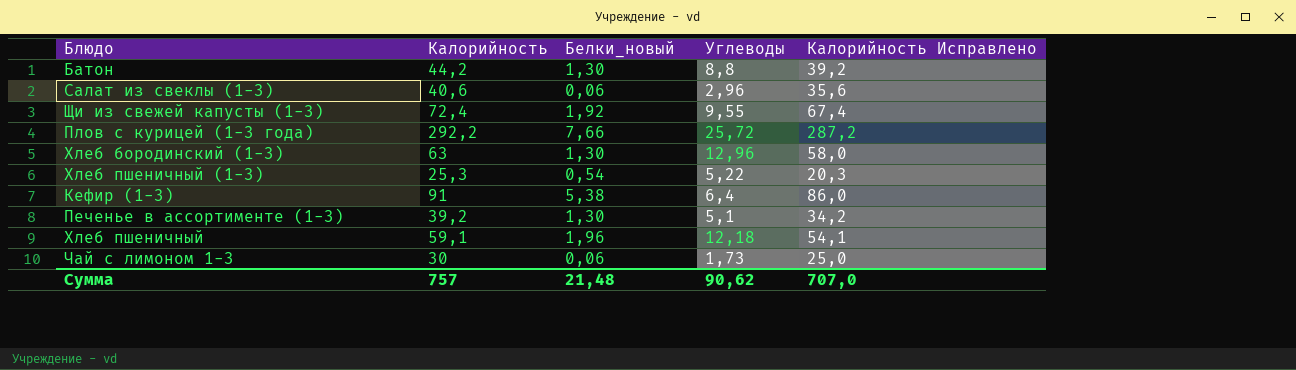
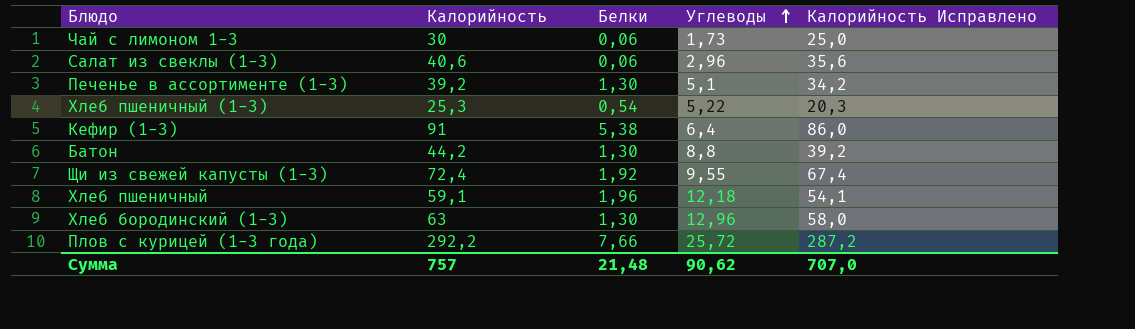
row order: none -> Углеводы ascending
column name: Белки_новый -> Белки

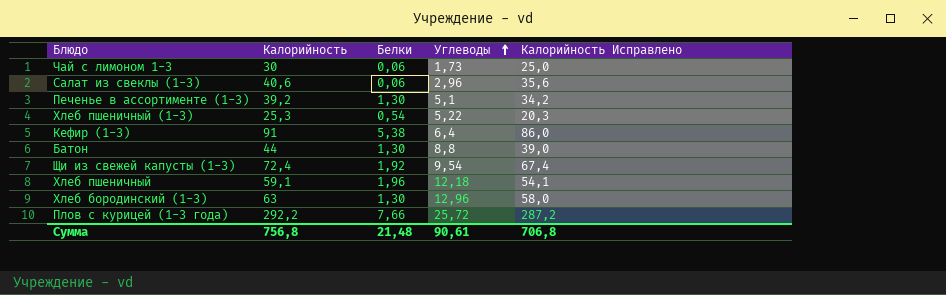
Батон | Калорийность: 44,2 -> 44
Батон | Калорийность Исправлено: 39,2 -> 39,0
Щи из свежей капусты (1-3) | Углеводы: 9,55 -> 9,54
Сумма | Калорийность: 757 -> 756,8
Сумма | Углеводы: 90,62 -> 90,61
Сумма | Калорийность Исправлено: 707,0 -> 706,8

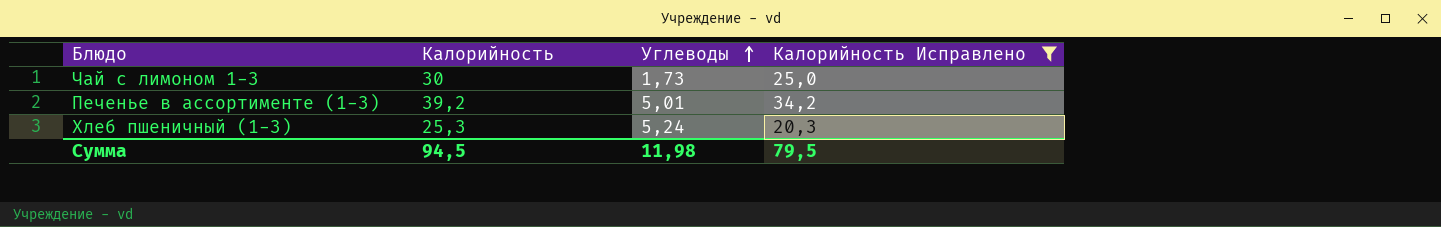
filter: none -> Калорийность Исправлено <= 34,2
column Белки | position: 3 -> none
Печенье в ассортименте (1-3) | Углеводы: 5,1 -> 5,01
Хлеб пшеничный (1-3) | Углеводы: 5,22 -> 5,24
Сумма | Калорийность: 756,8 -> 94,5
Сумма | Углеводы: 90,61 -> 11,98
Сумма | Калорийность Исправлено: 706,8 -> 79,5

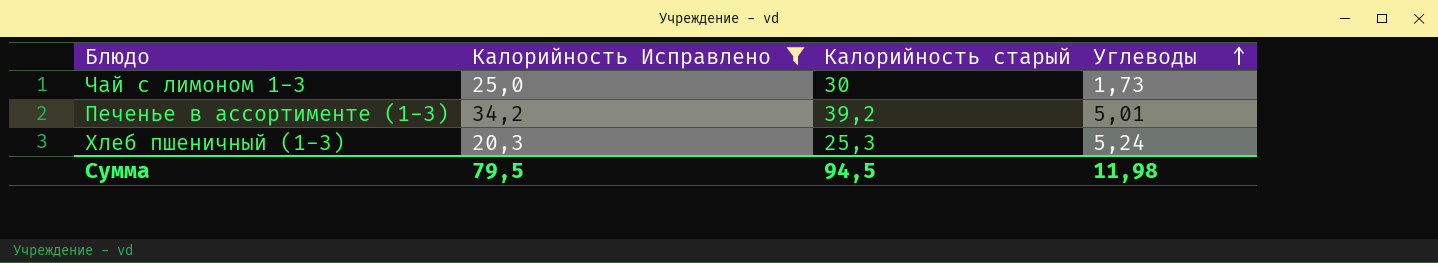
column Калорийность Исправлено | position: 4 -> 2
column name: Калорийность -> Калорийность старый

